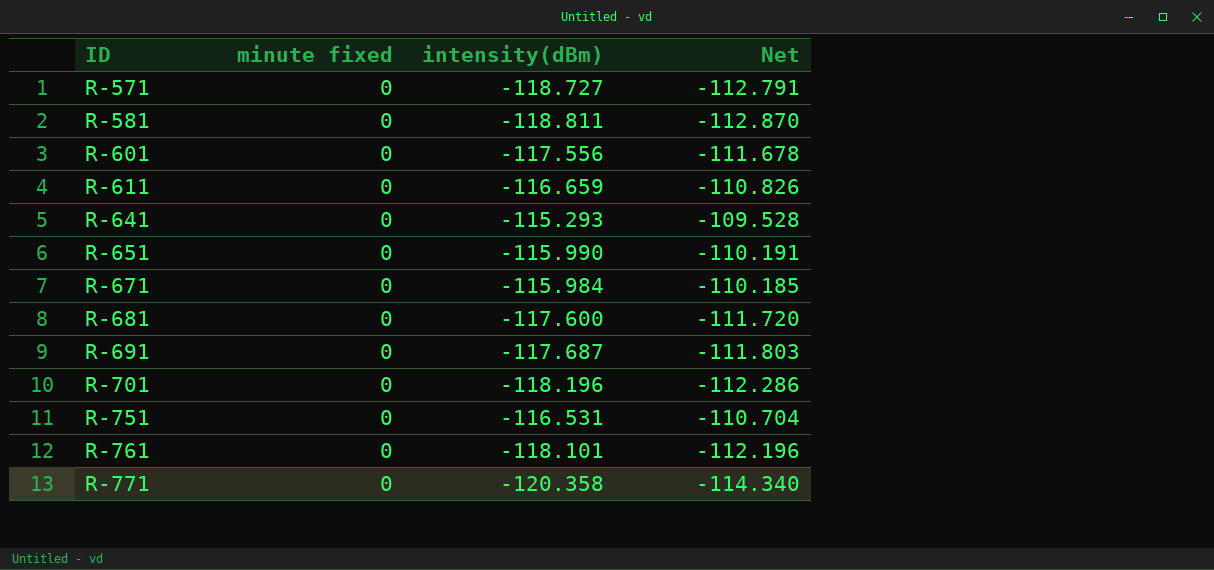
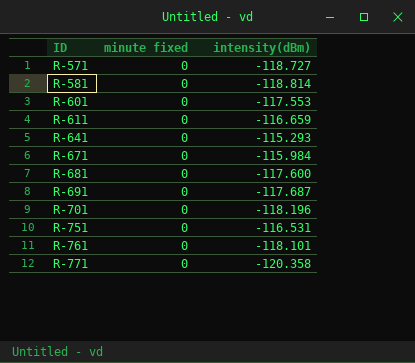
column Net | formula: [intensity(dBm)] * 0.95 -> none
row R-651: 0 | -115.990 | -110.191 -> none
R-581 | intensity(dBm): -118.811 -> -118.814
R-601 | intensity(dBm): -117.556 -> -117.553

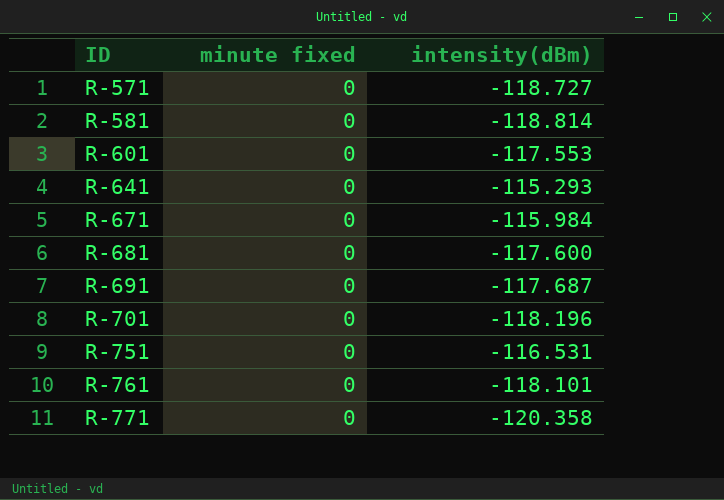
row R-611: 0 | -116.659 -> none

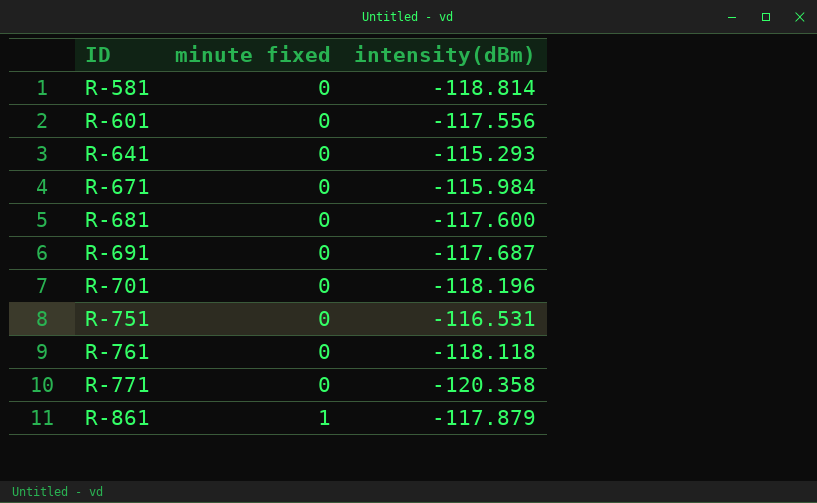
row R-571: 0 | -118.727 -> none
R-601 | intensity(dBm): -117.553 -> -117.556
R-761 | intensity(dBm): -118.101 -> -118.118
row R-861: none -> 1 | -117.879

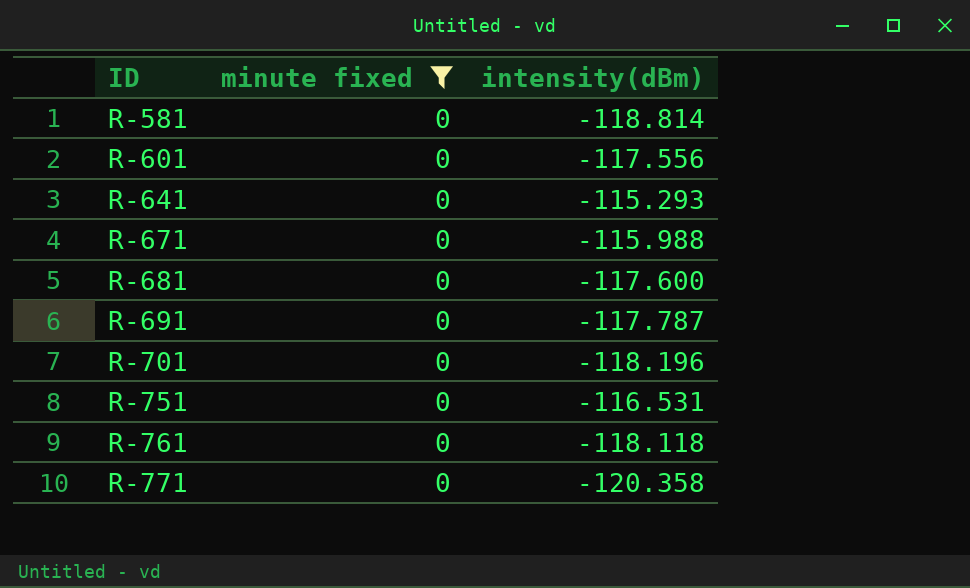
filter: none -> minute fixed = 0
R-671 | intensity(dBm): -115.984 -> -115.988
R-691 | intensity(dBm): -117.687 -> -117.787

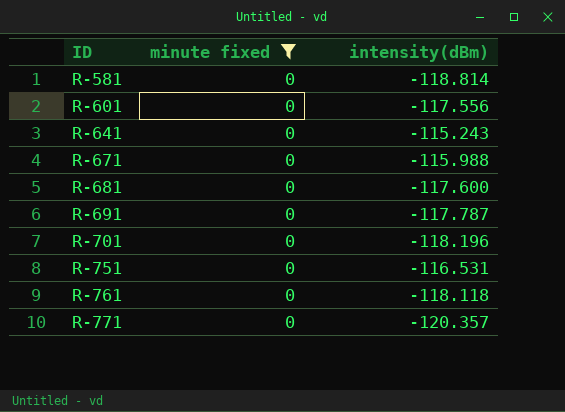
R-641 | intensity(dBm): -115.293 -> -115.243
R-771 | intensity(dBm): -120.358 -> -120.357

